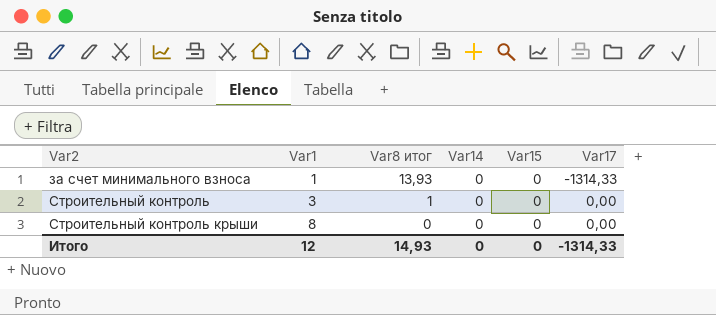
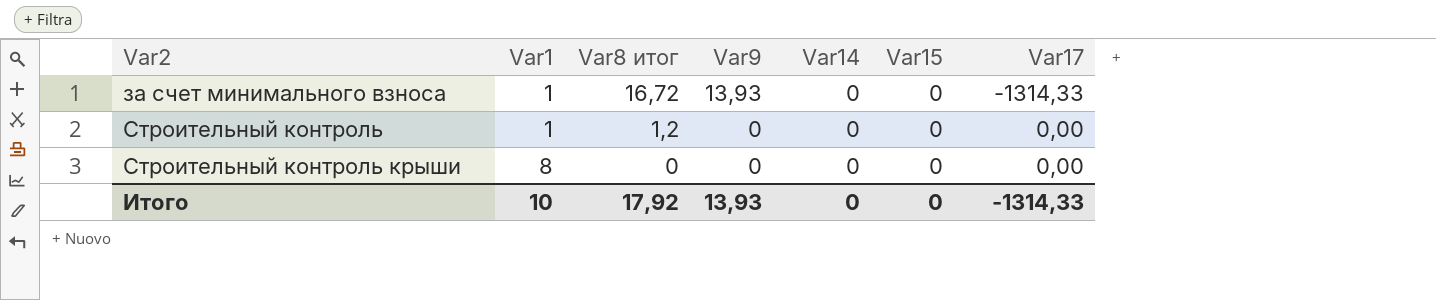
column Var9 | position: none -> 4
за счет минимального взноса | Var8 итог: 13,93 -> 16,72
Строительный контроль | Var1: 3 -> 1
Строительный контроль | Var8 итог: 1 -> 1,2
Итого | Var1: 12 -> 10
Итого | Var8 итог: 14,93 -> 17,92

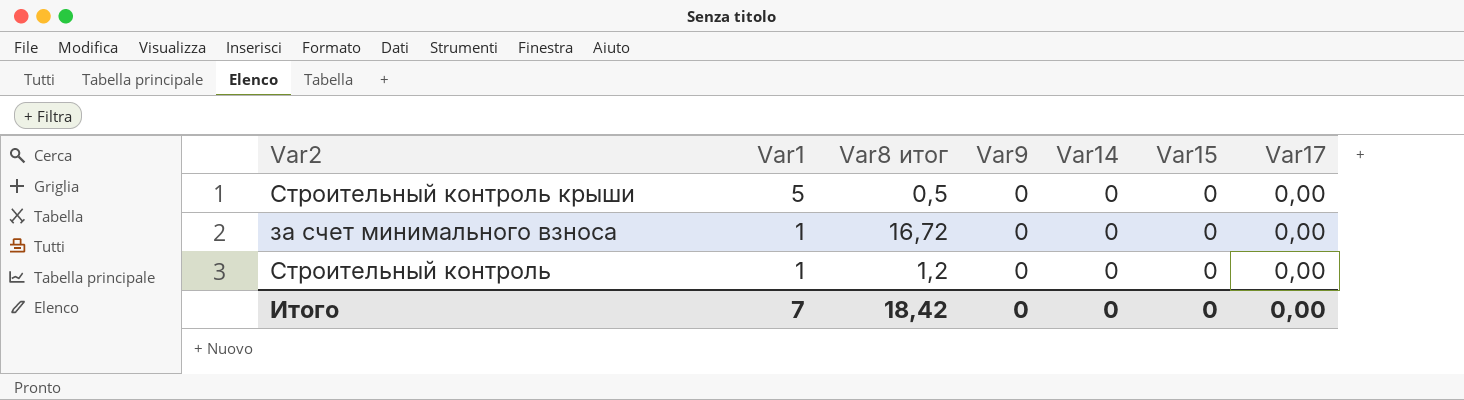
row order: Var2 ascending -> Var1 descending
Строительный контроль крыши | Var1: 8 -> 5
Строительный контроль крыши | Var8 итог: 0 -> 0,5
за счет минимального взноса | Var9: 13,93 -> 0
за счет минимального взноса | Var17: -1314,33 -> 0,00
Итого | Var1: 10 -> 7
Итого | Var8 итог: 17,92 -> 18,42
Итого | Var9: 13,93 -> 0
Итого | Var17: -1314,33 -> 0,00

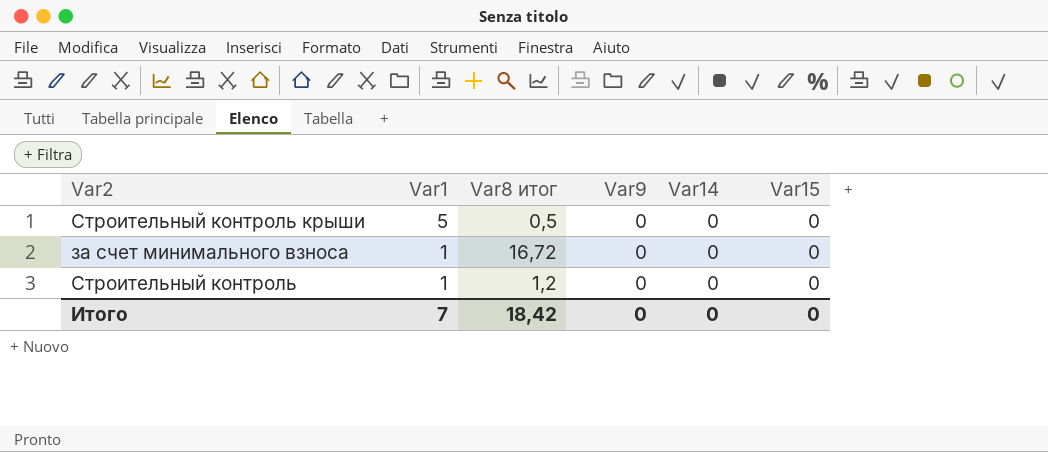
column Var17 | position: 7 -> none

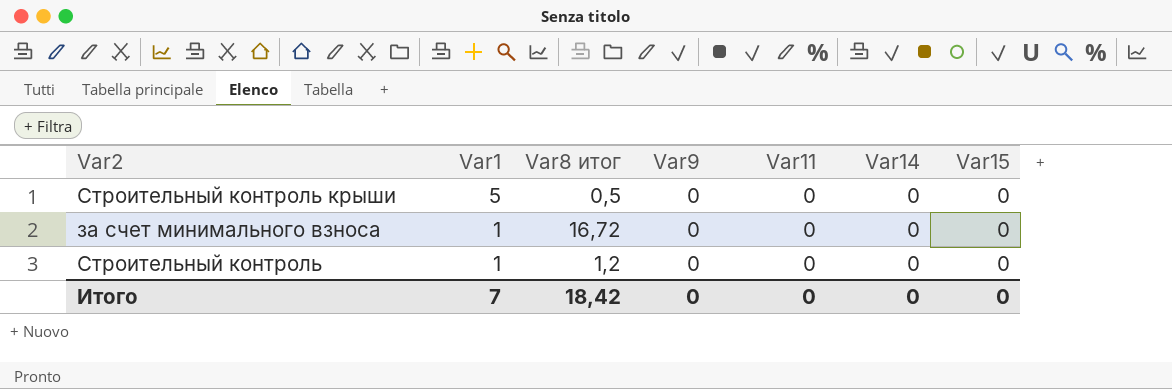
column Var11 | position: none -> 5

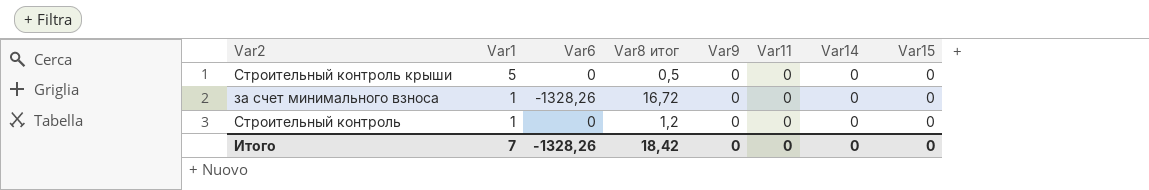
column Var6 | position: none -> 3

